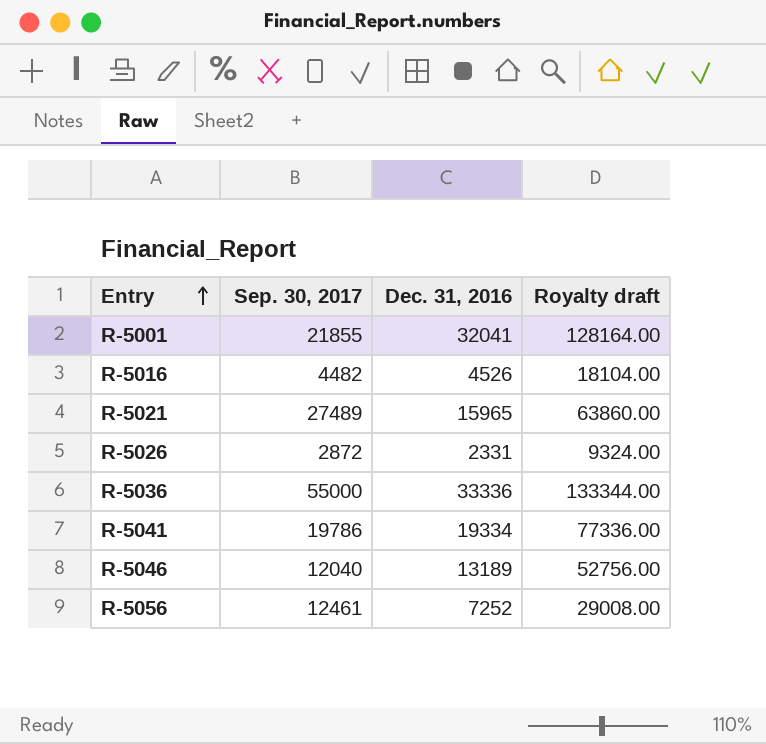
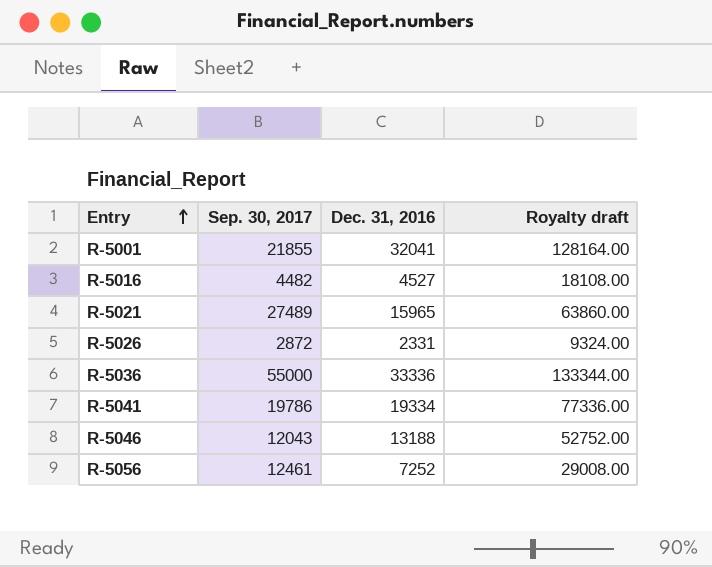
R-5016 | Dec. 31, 2016: 4526 -> 4527
R-5016 | Royalty draft: 18104.00 -> 18108.00
R-5046 | Sep. 30, 2017: 12040 -> 12043
R-5046 | Dec. 31, 2016: 13189 -> 13188
R-5046 | Royalty draft: 52756.00 -> 52752.00

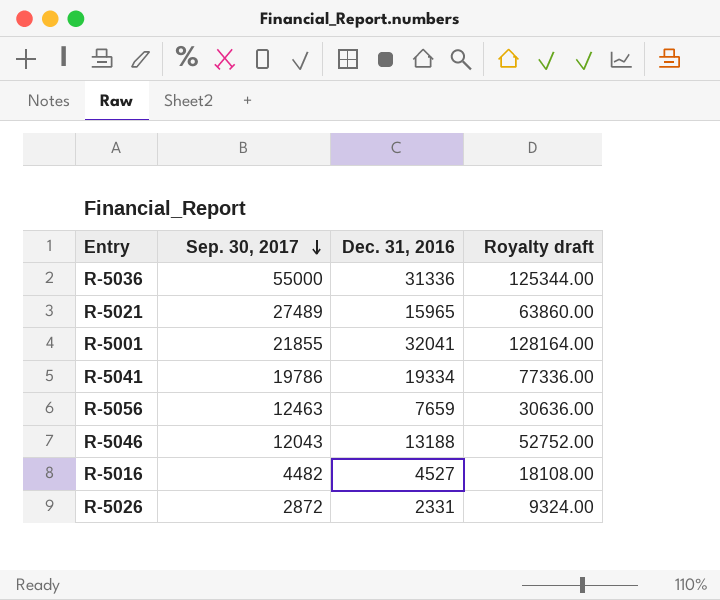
row order: Entry ascending -> Sep. 30, 2017 descending
R-5036 | Dec. 31, 2016: 33336 -> 31336
R-5036 | Royalty draft: 133344.00 -> 125344.00
R-5056 | Sep. 30, 2017: 12461 -> 12463
R-5056 | Dec. 31, 2016: 7252 -> 7659
R-5056 | Royalty draft: 29008.00 -> 30636.00

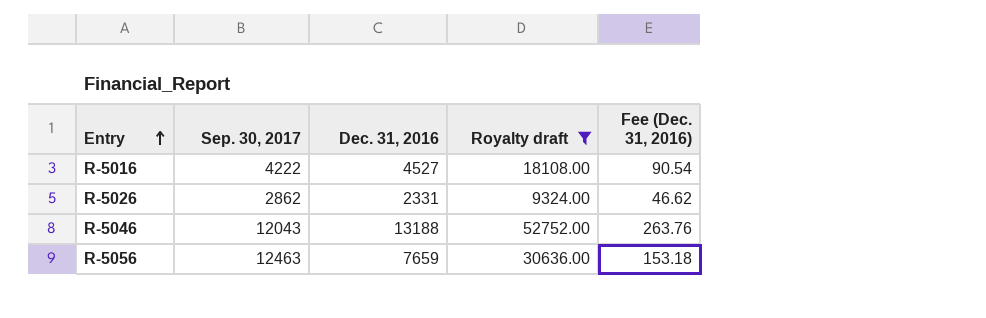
filter: none -> Royalty draft <= 52752.00
row order: Sep. 30, 2017 descending -> Entry ascending
column Fee (Dec. 31, 2016) | formula: none -> [Dec. 31, 2016] * 0.02
R-5016 | Sep. 30, 2017: 4482 -> 4222
R-5026 | Sep. 30, 2017: 2872 -> 2862

